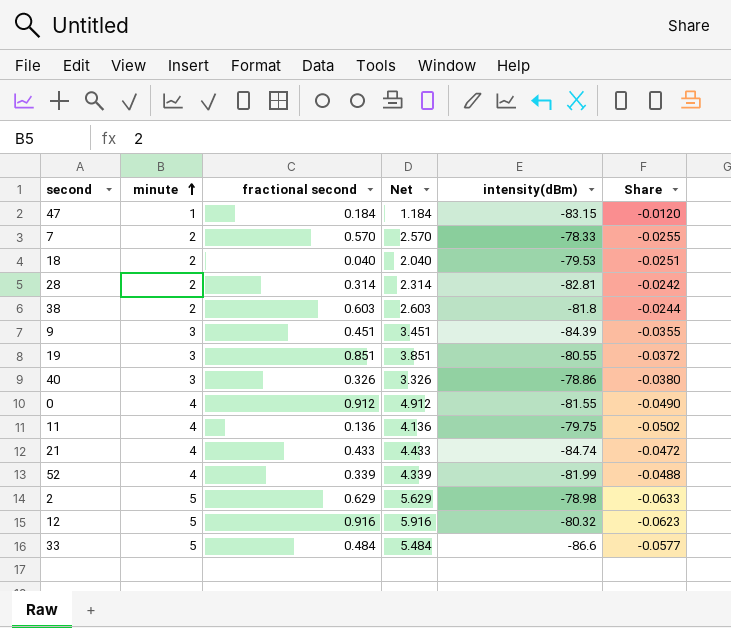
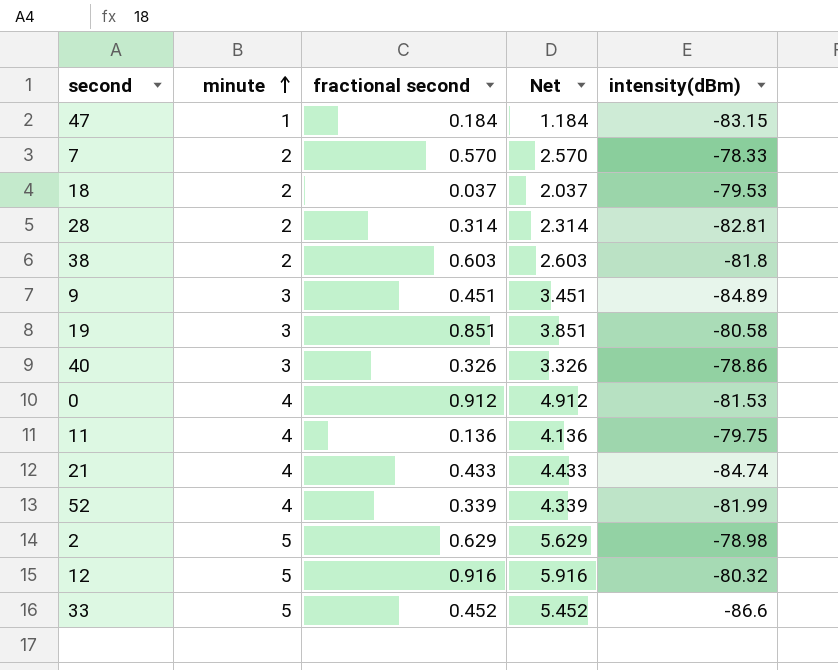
column Share | formula: [minute] / [intensity(dBm)] -> none
18 | fractional second: 0.040 -> 0.037
18 | Net: 2.040 -> 2.037
9 | intensity(dBm): -84.39 -> -84.89
19 | intensity(dBm): -80.55 -> -80.58
0 | intensity(dBm): -81.55 -> -81.53
33 | fractional second: 0.484 -> 0.452
33 | Net: 5.484 -> 5.452

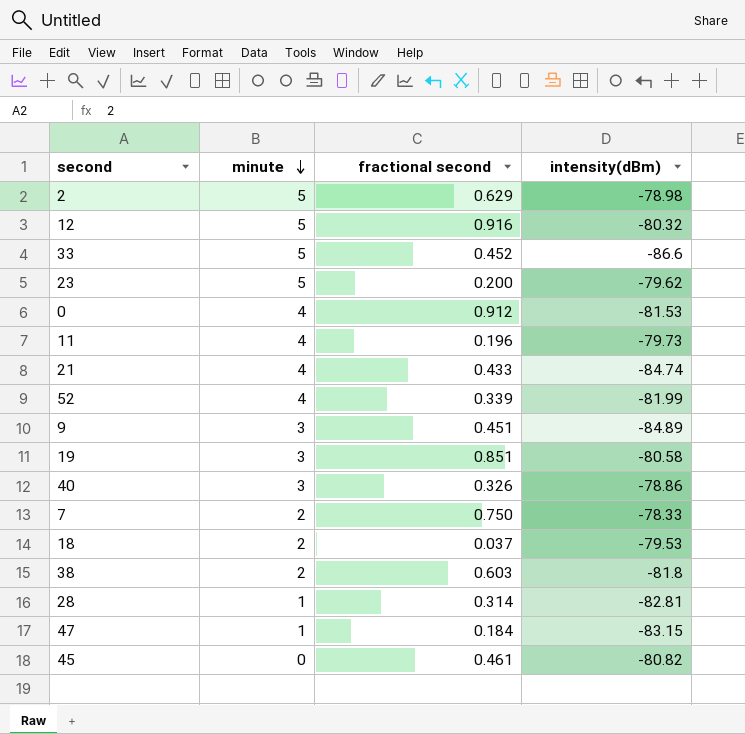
row order: minute ascending -> minute descending
column Net | formula: [minute] + [fractional second] -> none
row 23: none -> 5 | 0.200 | -79.62
11 | fractional second: 0.136 -> 0.196
11 | intensity(dBm): -79.75 -> -79.73
7 | fractional second: 0.570 -> 0.750
28 | minute: 2 -> 1
row 45: none -> 0 | 0.461 | -80.82

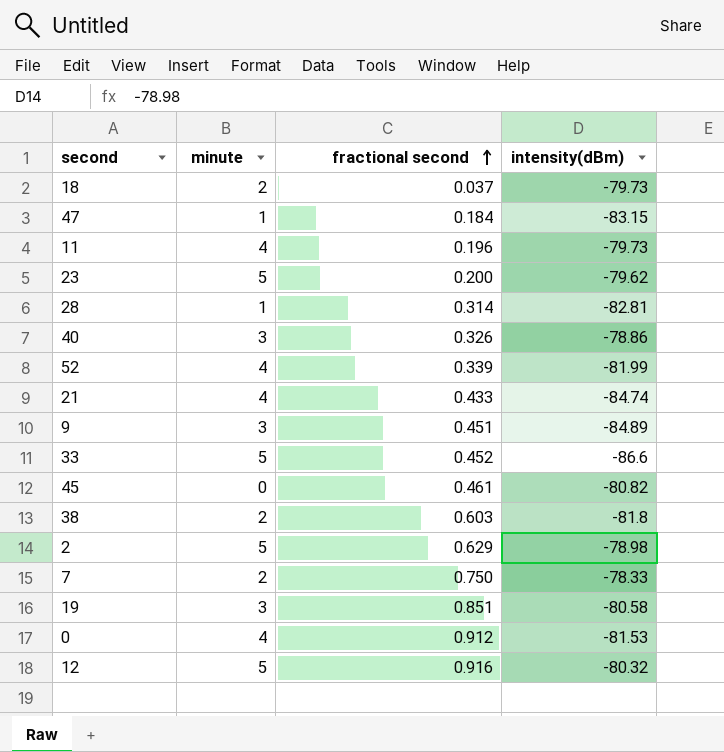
row order: minute descending -> fractional second ascending
18 | intensity(dBm): -79.53 -> -79.73

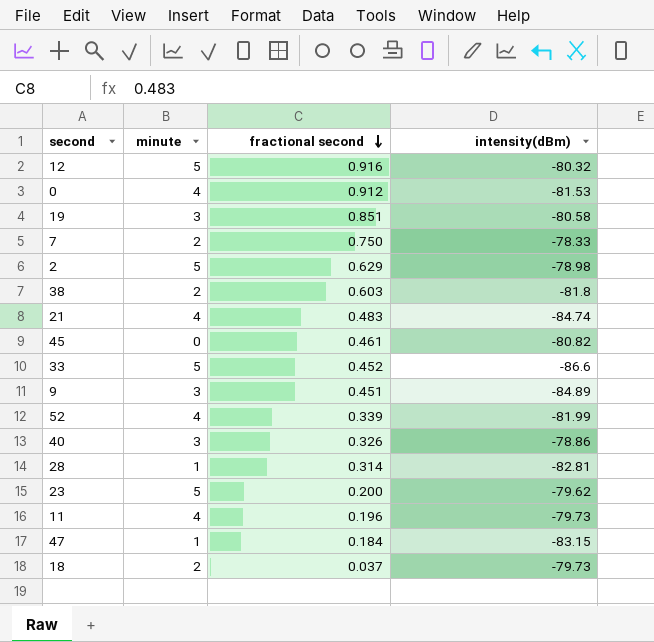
row order: fractional second ascending -> fractional second descending
21 | fractional second: 0.433 -> 0.483

